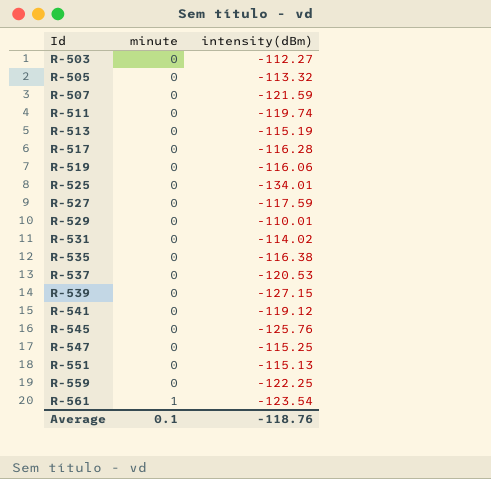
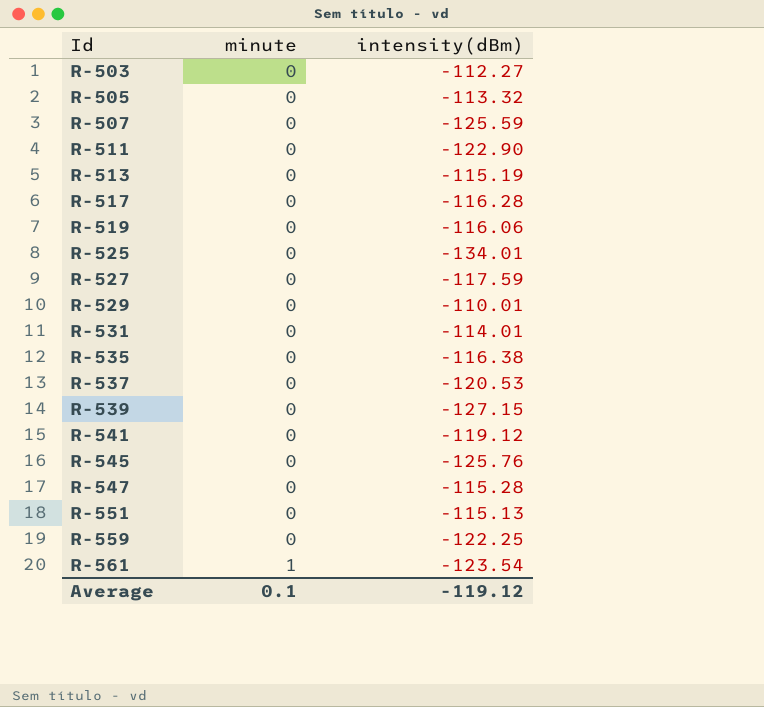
R-507 | intensity(dBm): -121.59 -> -125.59
R-511 | intensity(dBm): -119.74 -> -122.90
R-531 | intensity(dBm): -114.02 -> -114.01
R-547 | intensity(dBm): -115.25 -> -115.28
Average | intensity(dBm): -118.76 -> -119.12

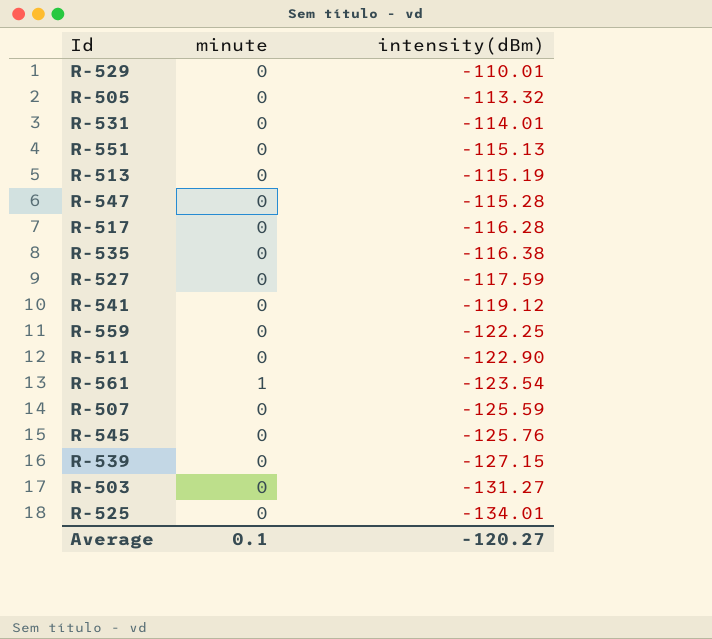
row order: Id ascending -> intensity(dBm) descending
row R-519: 0 | -116.06 -> none
row R-537: 0 | -120.53 -> none
R-503 | intensity(dBm): -112.27 -> -131.27
Average | intensity(dBm): -119.12 -> -120.27

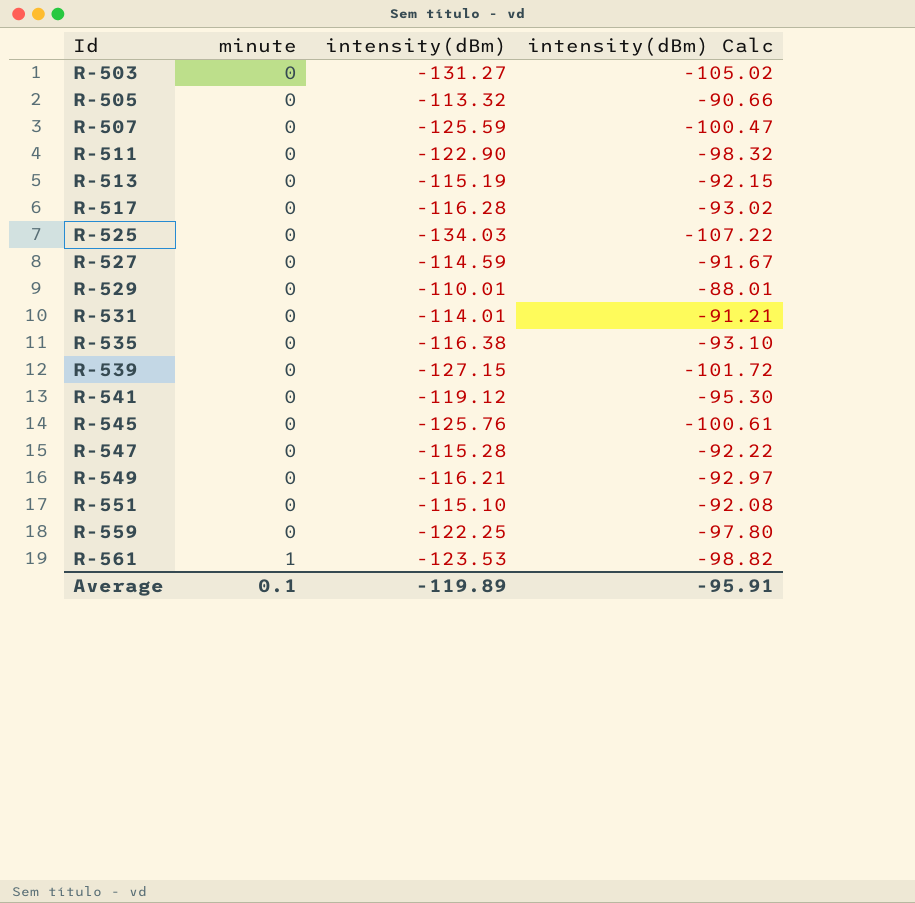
row order: intensity(dBm) descending -> Id ascending
column intensity(dBm) Calc | formula: none -> [intensity(dBm)] * 0.8
R-525 | intensity(dBm): -134.01 -> -134.03
R-527 | intensity(dBm): -117.59 -> -114.59
row R-549: none -> 0 | -116.21 | -92.97
R-551 | intensity(dBm): -115.13 -> -115.10
R-561 | intensity(dBm): -123.54 -> -123.53
Average | intensity(dBm): -120.27 -> -119.89

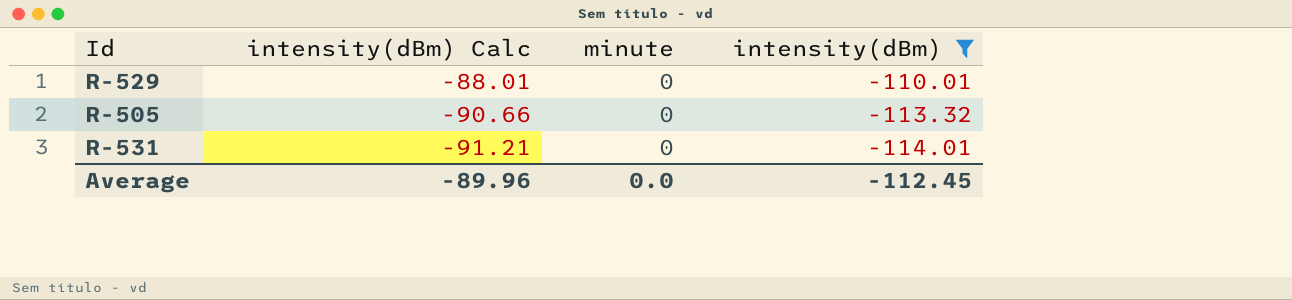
filter: none -> intensity(dBm) >= -114.01
row order: Id ascending -> intensity(dBm) Calc descending
column intensity(dBm) Calc | position: 4 -> 2
Average | intensity(dBm) Calc: -95.91 -> -89.96
Average | minute: 0.1 -> 0.0
Average | intensity(dBm): -119.89 -> -112.45

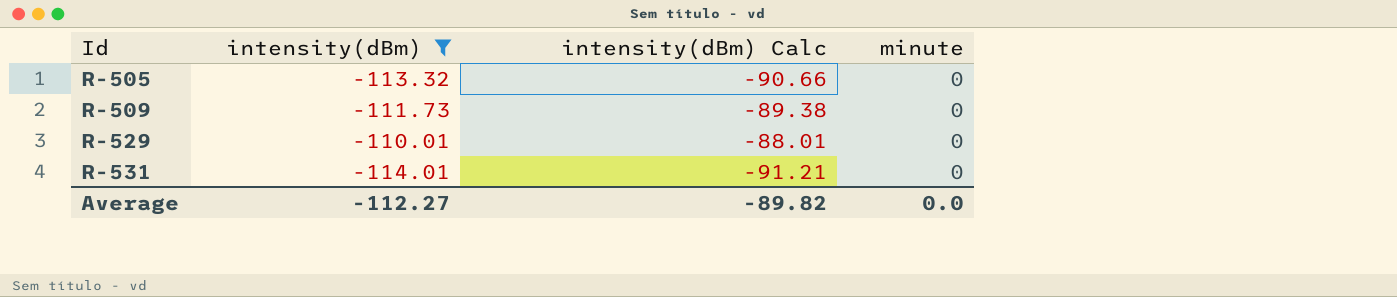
row order: intensity(dBm) Calc descending -> Id ascending
column intensity(dBm) | position: 4 -> 2
row R-509: none -> -111.73 | -89.38 | 0
Average | intensity(dBm): -112.45 -> -112.27
Average | intensity(dBm) Calc: -89.96 -> -89.82

